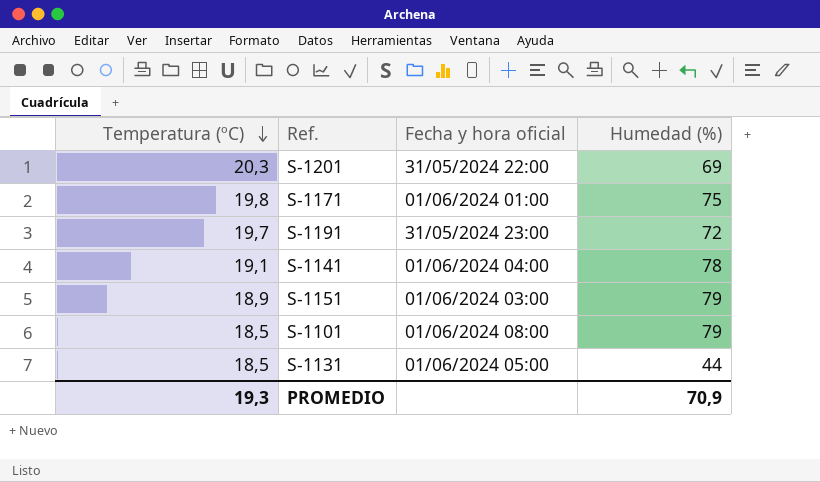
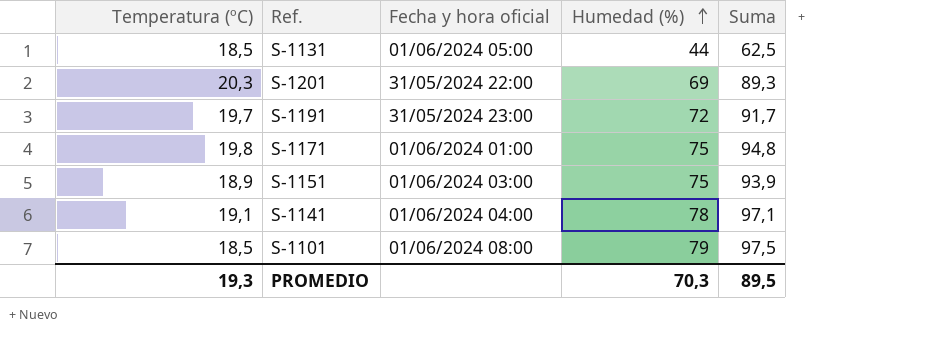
row order: Temperatura (ºC) descending -> Humedad (%) ascending
column Suma | formula: none -> [Temperatura (ºC)] + [Humedad (%)]
S-1151 | Humedad (%): 79 -> 75
PROMEDIO | Humedad (%): 70,9 -> 70,3

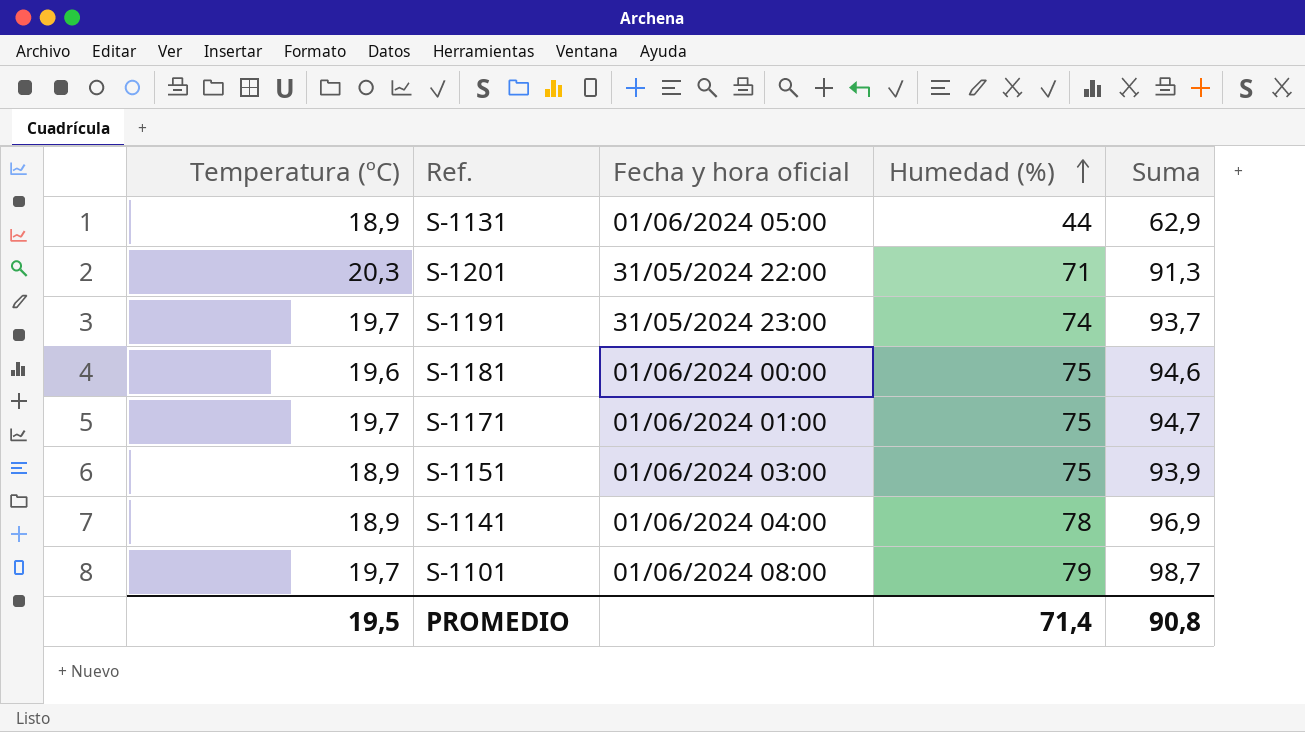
S-1131 | Temperatura (ºC): 18,5 -> 18,9
S-1131 | Suma: 62,5 -> 62,9
S-1201 | Humedad (%): 69 -> 71
S-1201 | Suma: 89,3 -> 91,3
S-1191 | Humedad (%): 72 -> 74
S-1191 | Suma: 91,7 -> 93,7
row S-1181: none -> 19,6 | 01/06/2024 00:00 | 75 | 94,6
S-1171 | Temperatura (ºC): 19,8 -> 19,7
S-1171 | Suma: 94,8 -> 94,7
S-1141 | Temperatura (ºC): 19,1 -> 18,9
S-1141 | Suma: 97,1 -> 96,9
S-1101 | Temperatura (ºC): 18,5 -> 19,7
S-1101 | Suma: 97,5 -> 98,7
PROMEDIO | Temperatura (ºC): 19,3 -> 19,5
PROMEDIO | Humedad (%): 70,3 -> 71,4
PROMEDIO | Suma: 89,5 -> 90,8

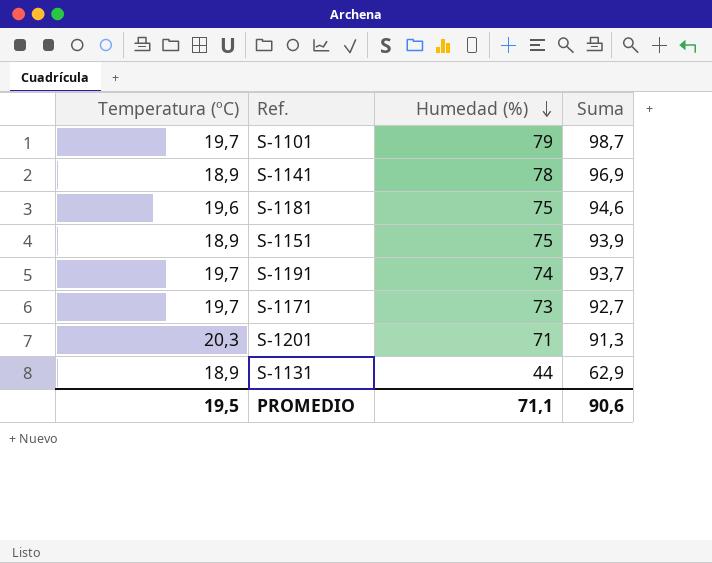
row order: Humedad (%) ascending -> Humedad (%) descending
column Fecha y hora oficial | position: 3 -> none
S-1171 | Humedad (%): 75 -> 73
S-1171 | Suma: 94,7 -> 92,7
PROMEDIO | Humedad (%): 71,4 -> 71,1
PROMEDIO | Suma: 90,8 -> 90,6

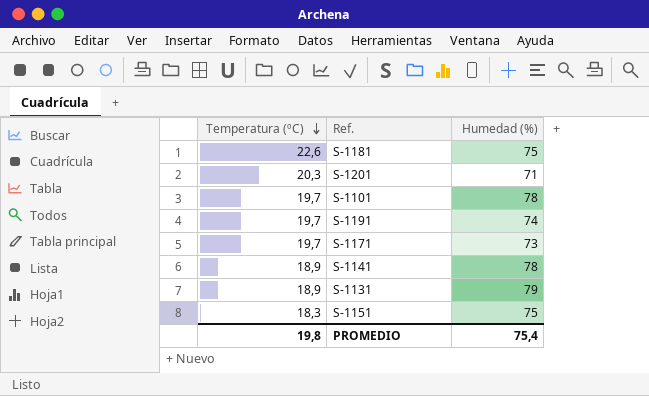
row order: Humedad (%) descending -> Temperatura (ºC) descending
column Suma | formula: [Temperatura (ºC)] + [Humedad (%)] -> none
S-1181 | Temperatura (ºC): 19,6 -> 22,6
S-1101 | Humedad (%): 79 -> 78
S-1131 | Humedad (%): 44 -> 79
S-1151 | Temperatura (ºC): 18,9 -> 18,3
PROMEDIO | Temperatura (ºC): 19,5 -> 19,8
PROMEDIO | Humedad (%): 71,1 -> 75,4

